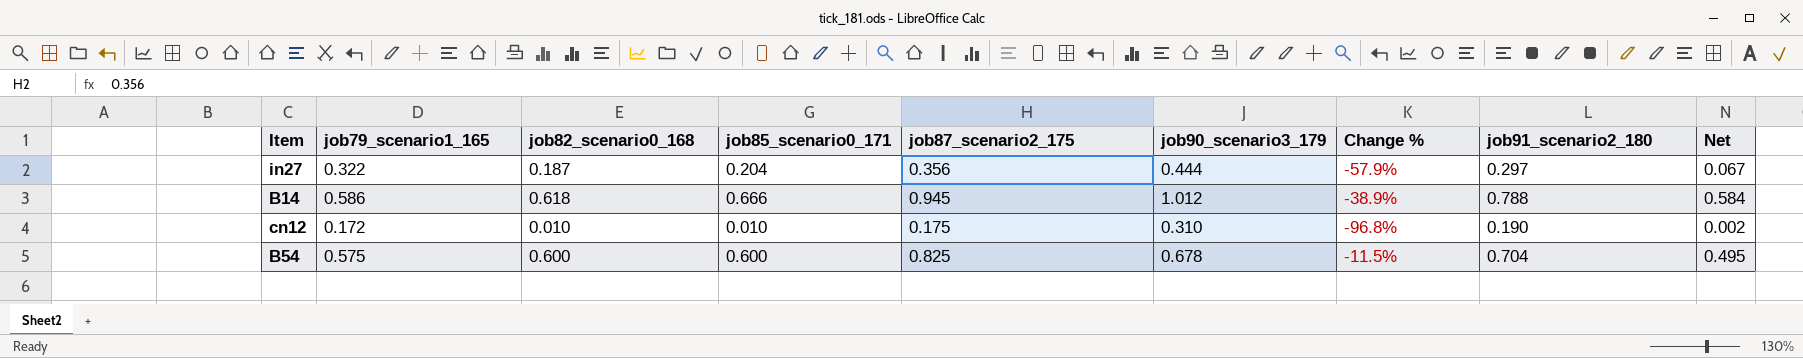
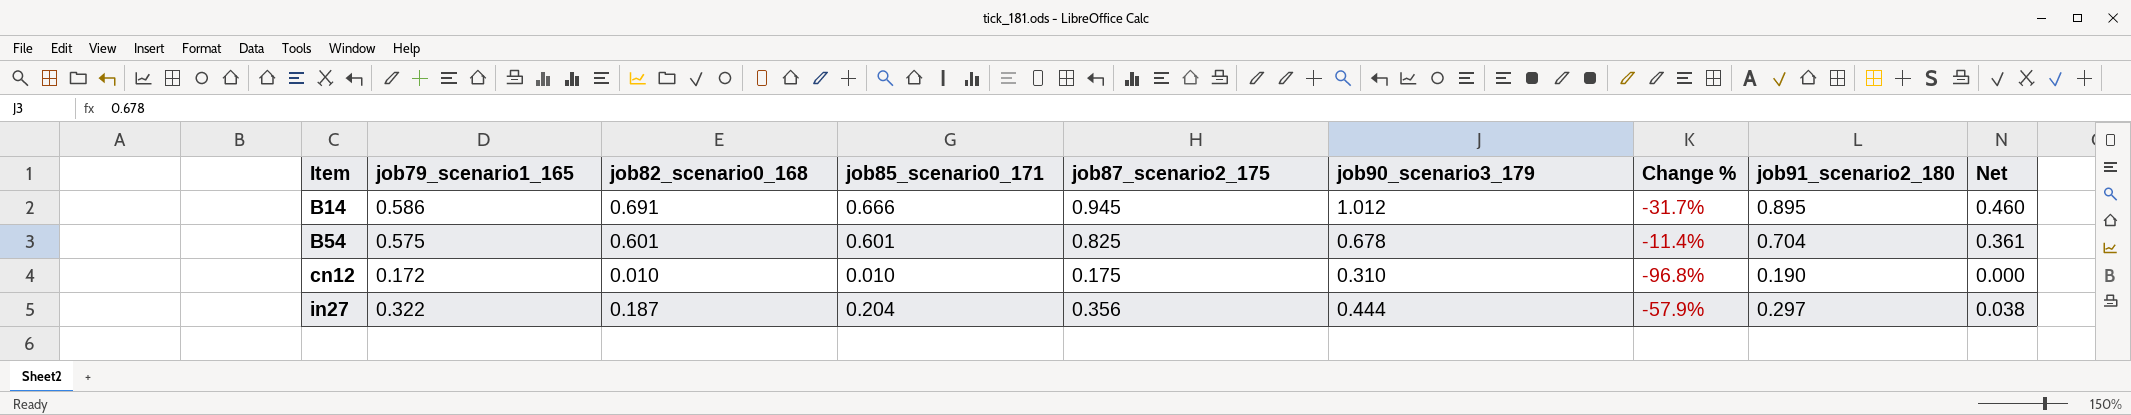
row order: none -> Item ascending
column Net | formula: [job82_scenario0_168] * [job87_scenario2_175] -> [job82_scenario0_168] * [job85_scenario0_171]
B14 | job82_scenario0_168: 0.618 -> 0.691
B14 | Change %: -38.9% -> -31.7%
B14 | job91_scenario2_180: 0.788 -> 0.895
B54 | job82_scenario0_168: 0.600 -> 0.601
B54 | job85_scenario0_171: 0.600 -> 0.601
B54 | Change %: -11.5% -> -11.4%

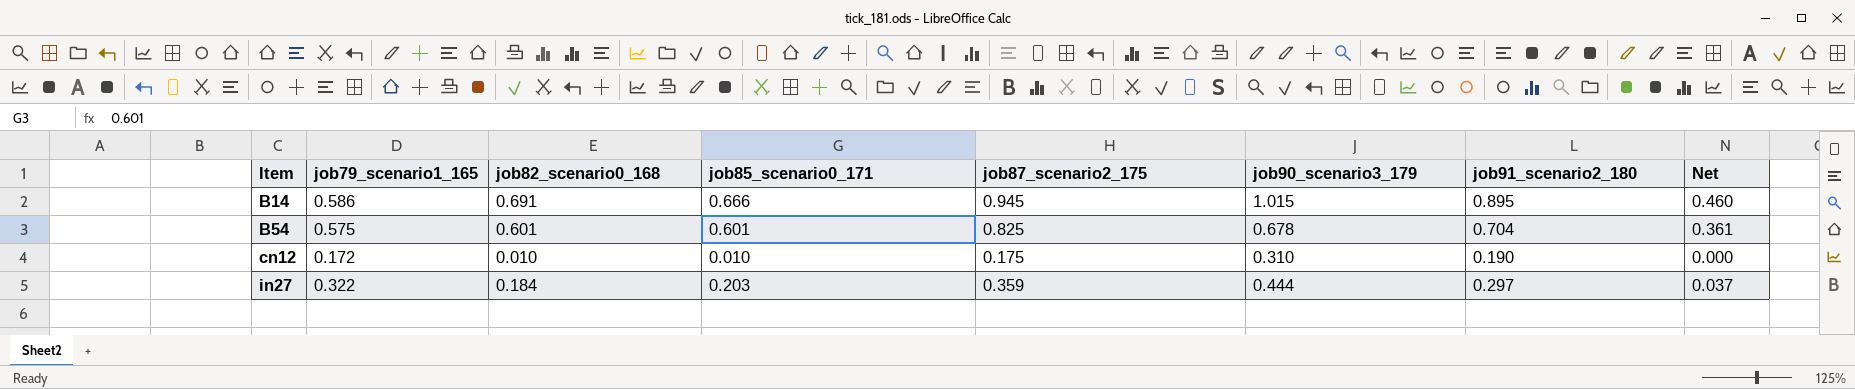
column Change % | formula: ([job82_scenario0_168] - [job90_scenario3_179]) / [job90_scenario3_179] -> none
B14 | job90_scenario3_179: 1.012 -> 1.015
in27 | job82_scenario0_168: 0.187 -> 0.184
in27 | job85_scenario0_171: 0.204 -> 0.203
in27 | job87_scenario2_175: 0.356 -> 0.359
in27 | Net: 0.038 -> 0.037

